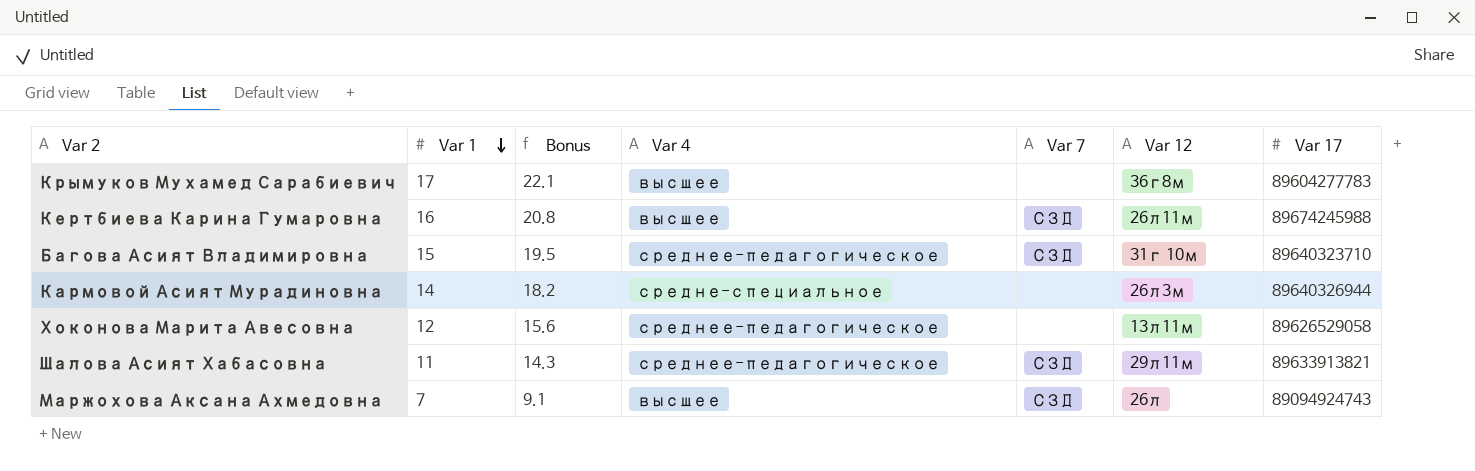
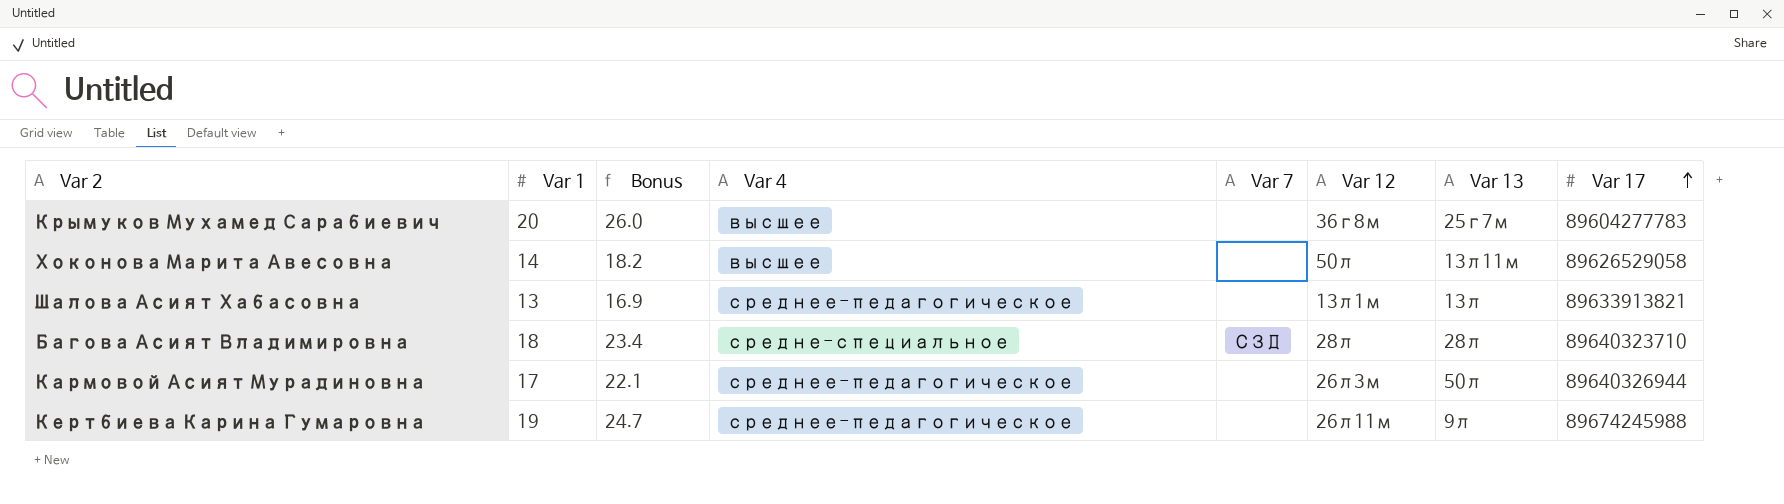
row order: Var 1 descending -> Var 17 ascending
column Var 13 | position: none -> 7
row Маржохова Аксана Ахмедовна: 7 | 9.1 | высшее | СЗД | 26л | 89094924743 -> none
Крымуков Мухамед Сарабиевич | Var 1: 17 -> 20
Крымуков Мухамед Сарабиевич | Bonus: 22.1 -> 26.0
Хоконова Марита Авесовна | Var 1: 12 -> 14
Хоконова Марита Авесовна | Bonus: 15.6 -> 18.2
Хоконова Марита Авесовна | Var 4: среднее-педагогическое -> высшее
Хоконова Марита Авесовна | Var 12: 13л11м -> 50л
Шалова Асият Хабасовна | Var 1: 11 -> 13
Шалова Асият Хабасовна | Bonus: 14.3 -> 16.9
Шалова Асият Хабасовна | Var 7: СЗД -> none
Шалова Асият Хабасовна | Var 12: 29л11м -> 13л1м
Багова Асият Владимировна | Var 1: 15 -> 18
Багова Асият Владимировна | Bonus: 19.5 -> 23.4
Багова Асият Владимировна | Var 4: среднее-педагогическое -> средне-специальное
Багова Асият Владимировна | Var 12: 31г 10м -> 28л
Кармовой Асият Мурадиновна | Var 1: 14 -> 17
Кармовой Асият Мурадиновна | Bonus: 18.2 -> 22.1
Кармовой Асият Мурадиновна | Var 4: средне-специальное -> среднее-педагогическое
Кертбиева Карина Гумаровна | Var 1: 16 -> 19
Кертбиева Карина Гумаровна | Bonus: 20.8 -> 24.7
Кертбиева Карина Гумаровна | Var 4: высшее -> среднее-педагогическое
Кертбиева Карина Гумаровна | Var 7: СЗД -> none

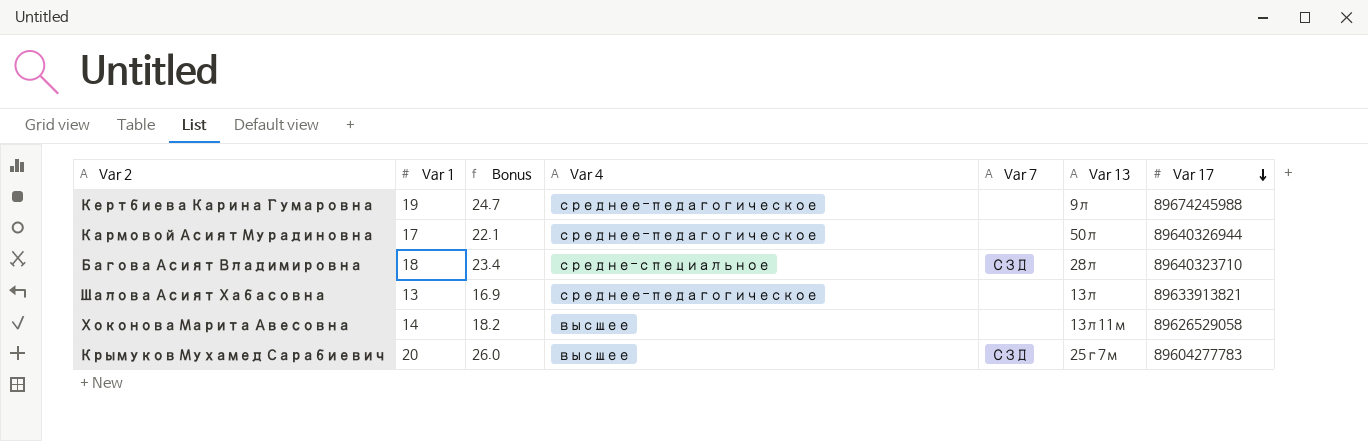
row order: Var 17 ascending -> Var 17 descending
column Var 12 | position: 6 -> none
Крымуков Мухамед Сарабиевич | Var 7: none -> СЗД

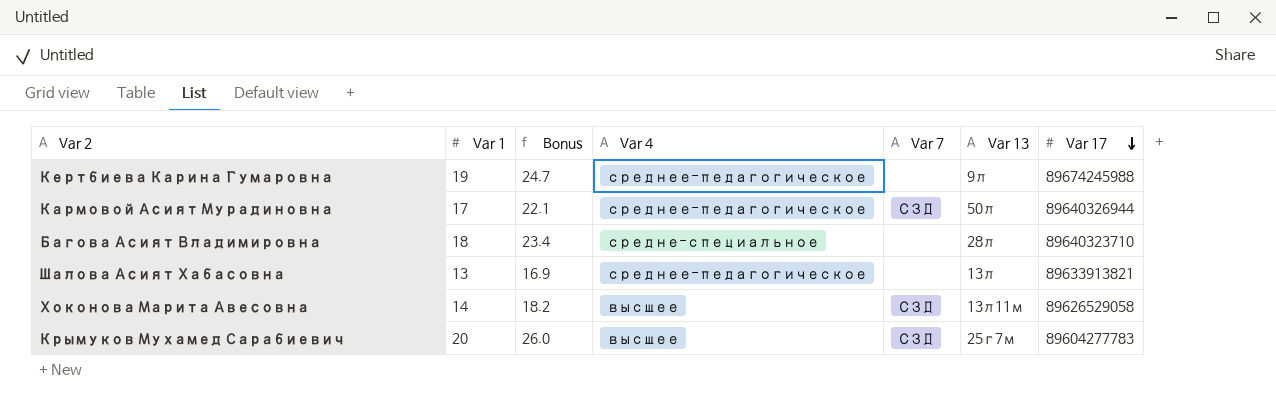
Кармовой Асият Мурадиновна | Var 7: none -> СЗД
Багова Асият Владимировна | Var 7: СЗД -> none
Хоконова Марита Авесовна | Var 7: none -> СЗД

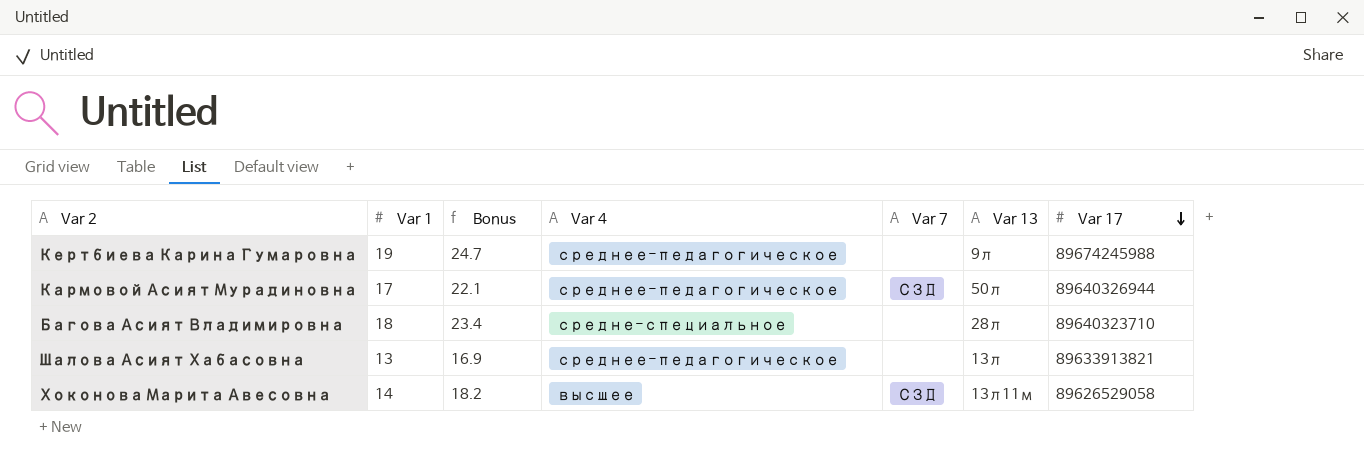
row Крымуков Мухамед Сарабиевич: 20 | 26.0 | высшее | СЗД | 25г7м | 89604277783 -> none

